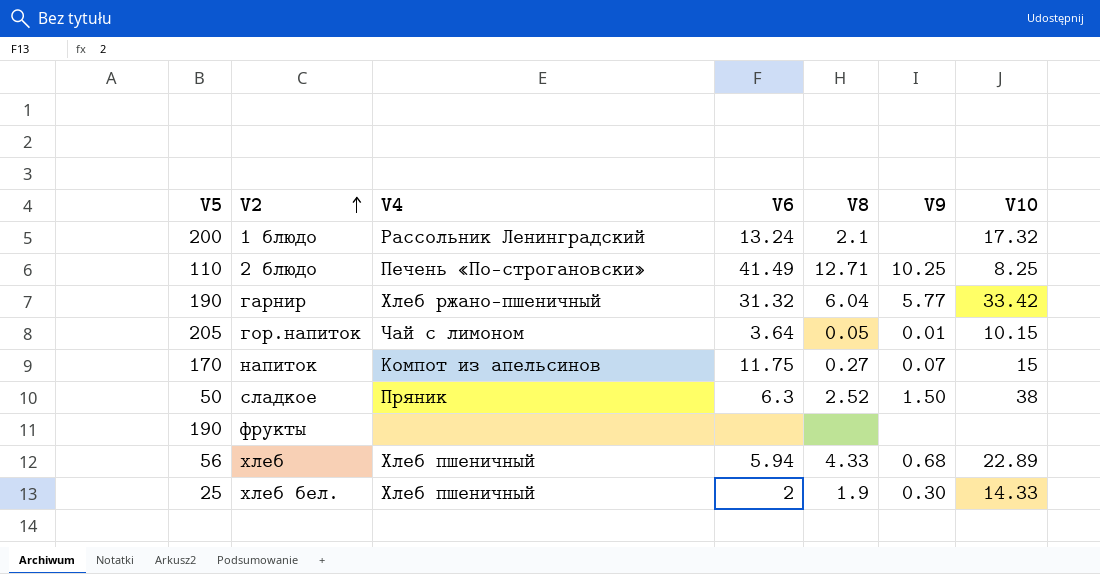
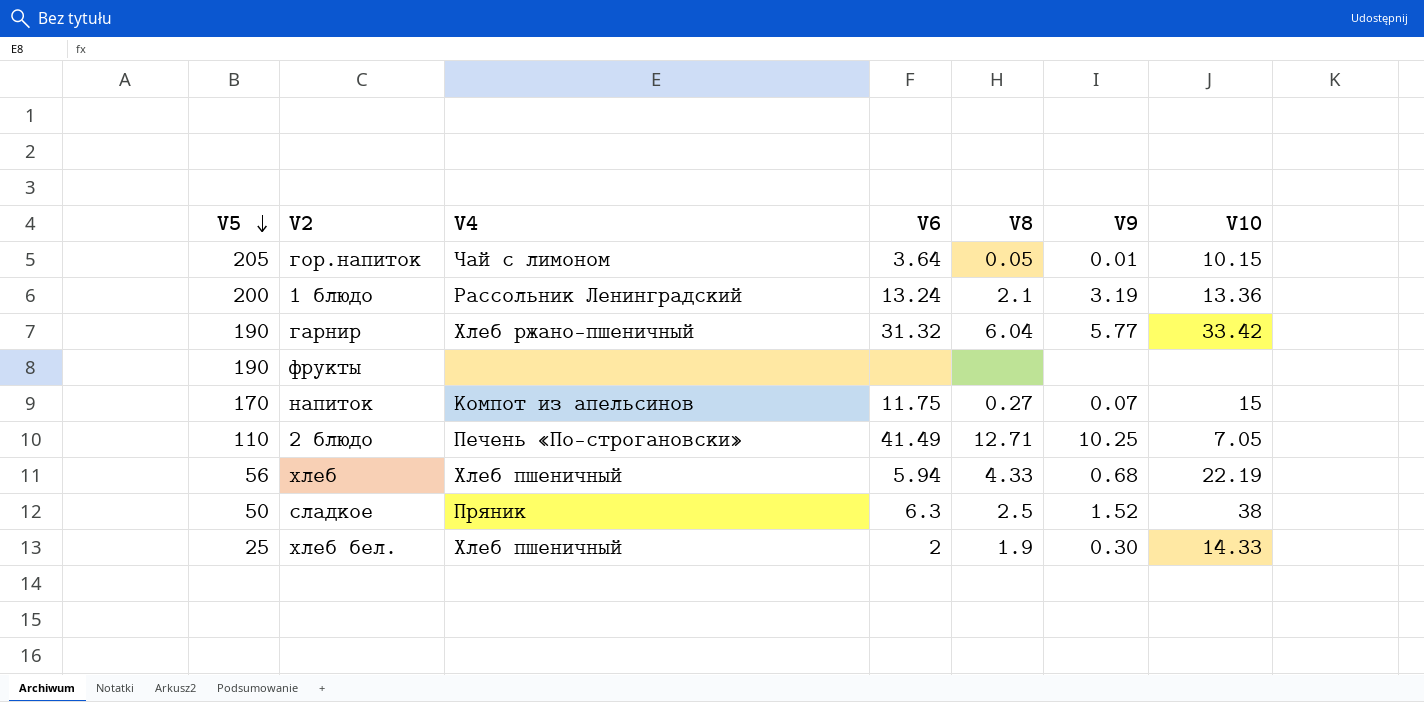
row order: V2 ascending -> V5 descending
1 блюдо | V9: none -> 3.19
1 блюдо | V10: 17.32 -> 13.36
2 блюдо | V10: 8.25 -> 7.05
хлеб | V10: 22.89 -> 22.19
сладкое | V8: 2.52 -> 2.5
сладкое | V9: 1.50 -> 1.52

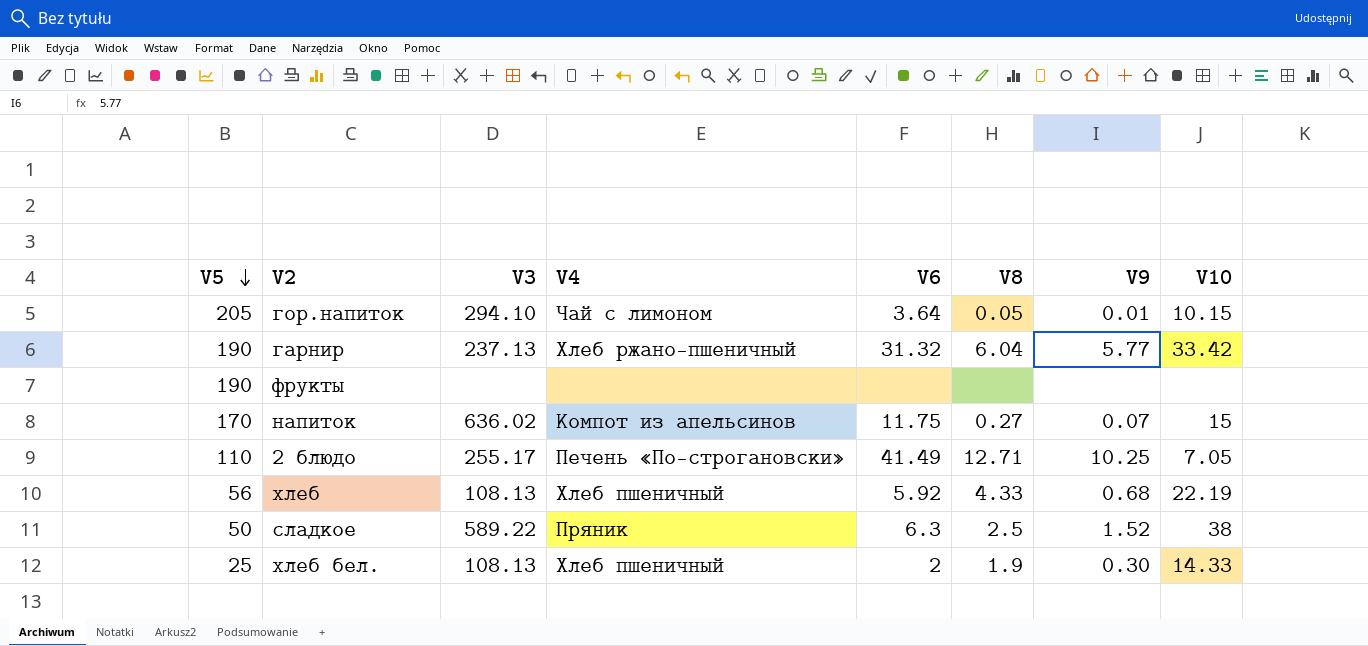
column V3 | position: none -> 3
row 1 блюдо: 200 | Рассольник Ленинградский | 13.24 | 2.1 | 3.19 | 13.36 -> none
хлеб | V6: 5.94 -> 5.92

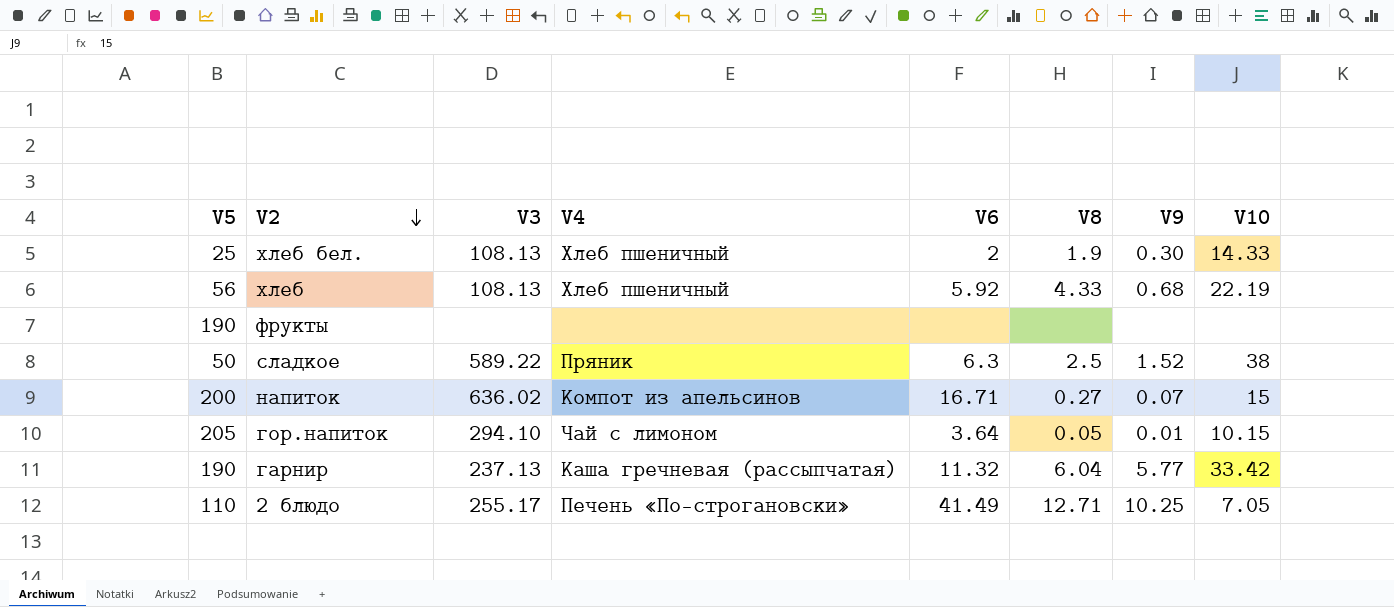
row order: V5 descending -> V2 descending
напиток | V5: 170 -> 200
напиток | V6: 11.75 -> 16.71
гарнир | V4: Хлеб ржано-пшеничный -> Каша гречневая (рассыпчатая)
гарнир | V6: 31.32 -> 11.32

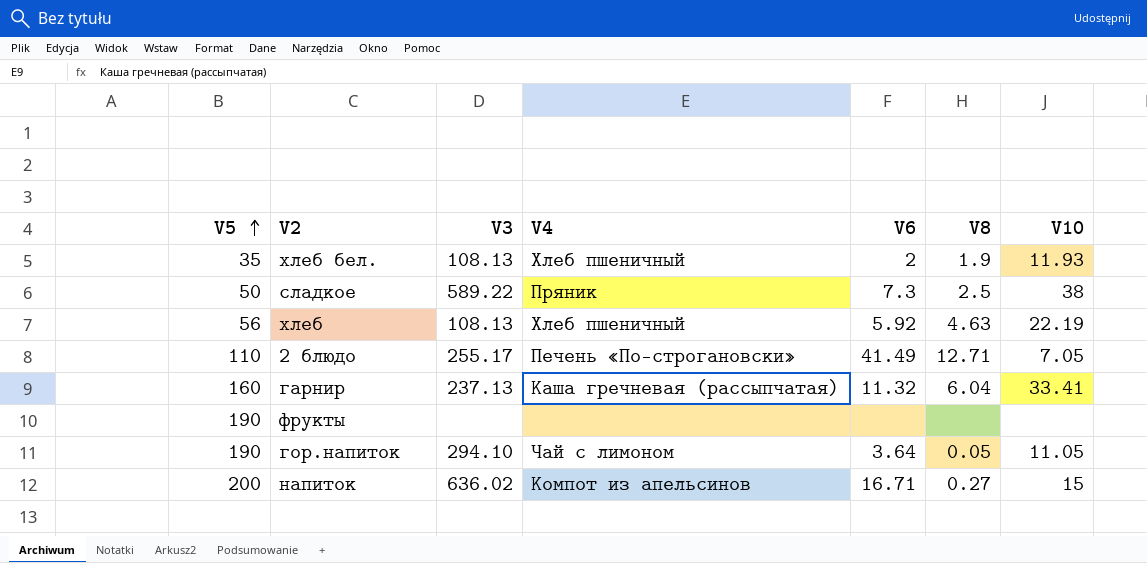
row order: V2 descending -> V5 ascending
column V9 | position: 7 -> none
хлеб бел. | V5: 25 -> 35
хлеб бел. | V10: 14.33 -> 11.93
сладкое | V6: 6.3 -> 7.3
хлеб | V8: 4.33 -> 4.63
гарнир | V5: 190 -> 160
гарнир | V10: 33.42 -> 33.41
гор.напиток | V5: 205 -> 190
гор.напиток | V10: 10.15 -> 11.05

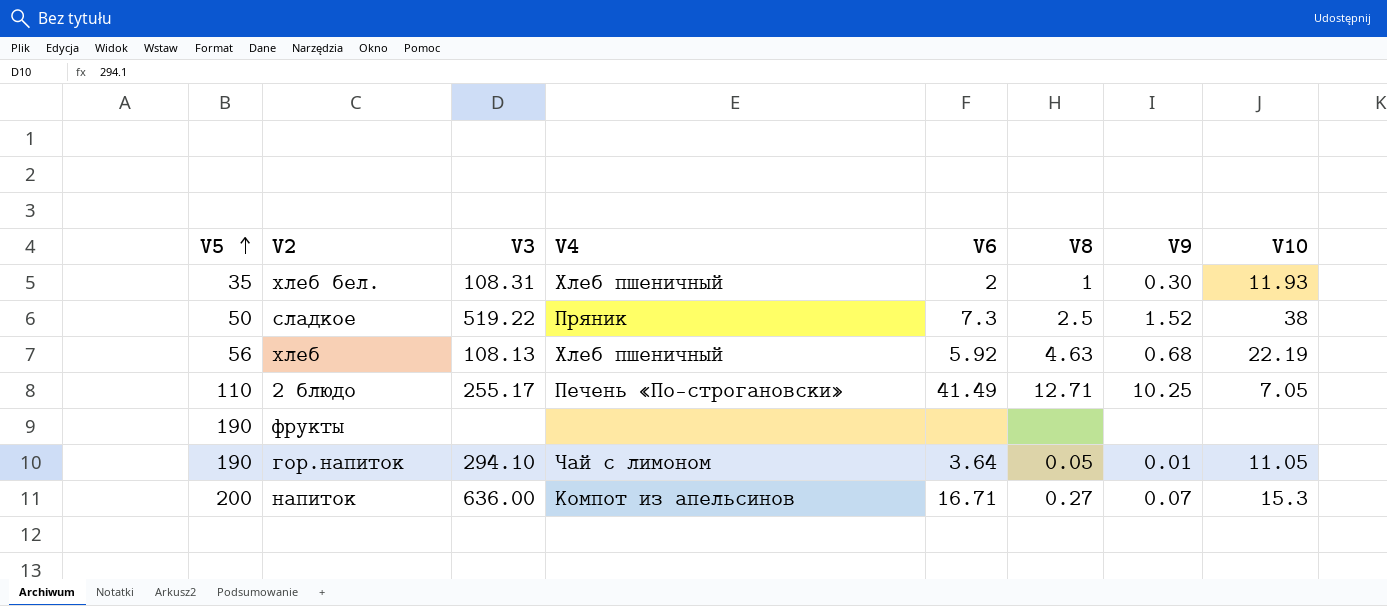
column V9 | position: none -> 7
row гарнир: 160 | 237.13 | Каша гречневая (рассыпчатая) | 11.32 | 6.04 | 33.41 -> none
хлеб бел. | V3: 108.13 -> 108.31
хлеб бел. | V8: 1.9 -> 1
сладкое | V3: 589.22 -> 519.22
напиток | V3: 636.02 -> 636.00
напиток | V10: 15 -> 15.3

